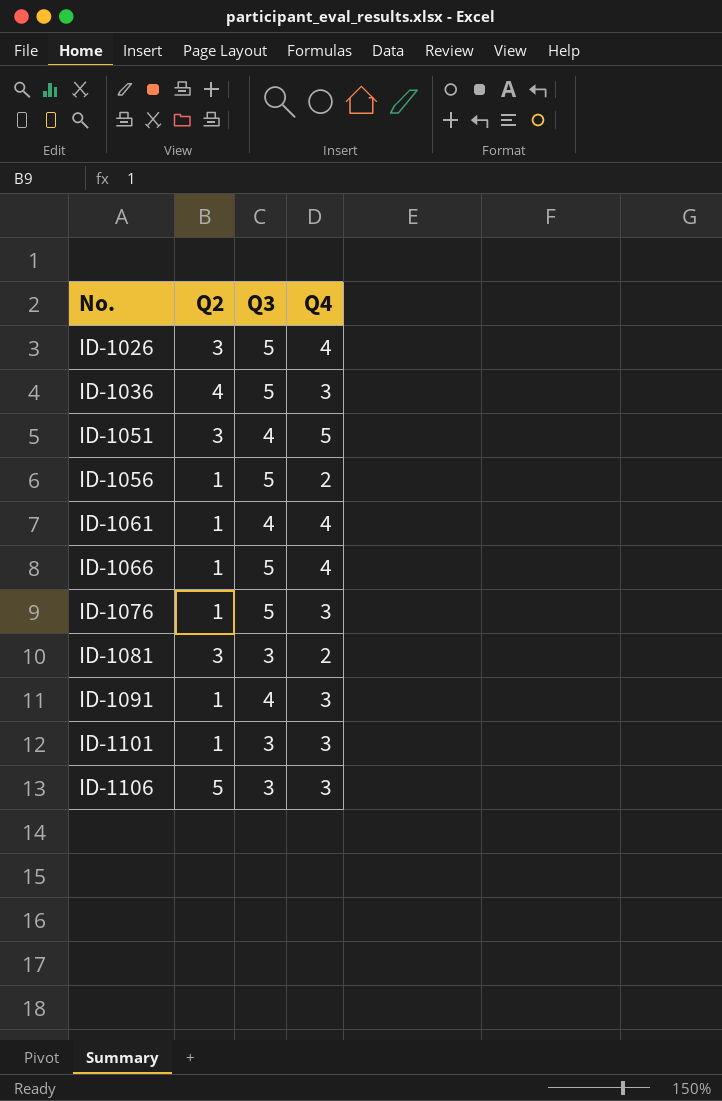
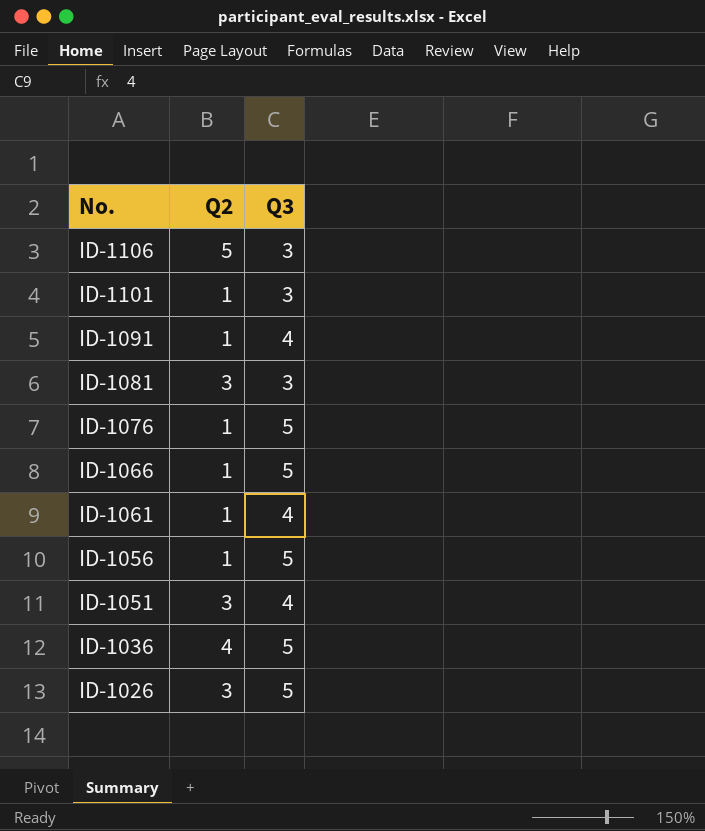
row order: No. ascending -> No. descending
column Q4 | position: 4 -> none

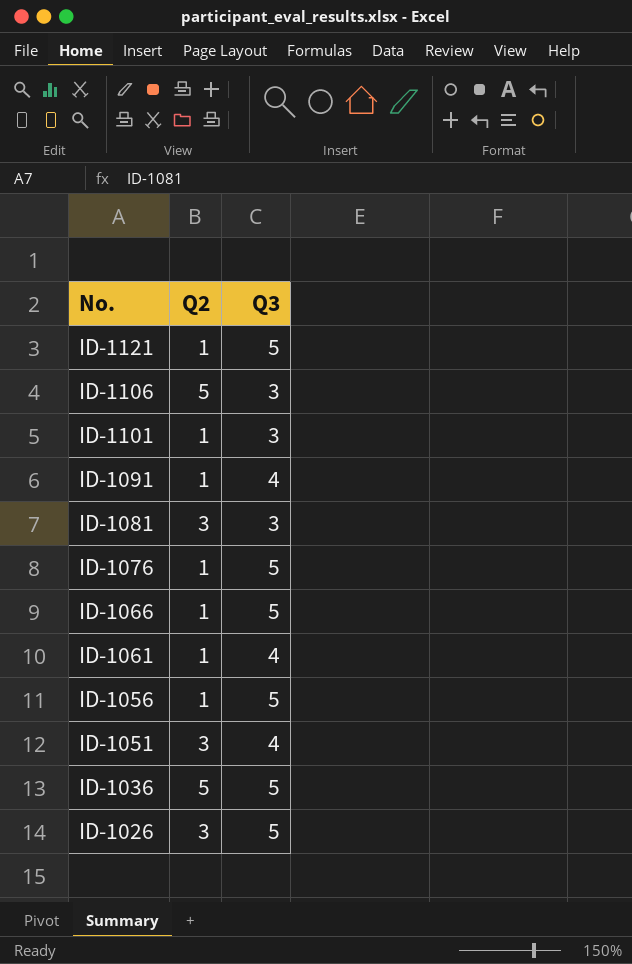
row ID-1121: none -> 1 | 5
ID-1036 | Q2: 4 -> 5

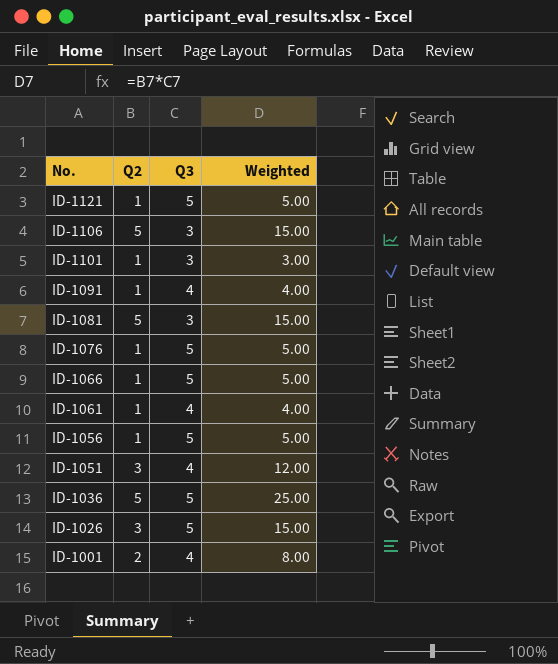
column Weighted | formula: none -> [Q2] * [Q3]
ID-1081 | Q2: 3 -> 5
row ID-1001: none -> 2 | 4 | 8.00

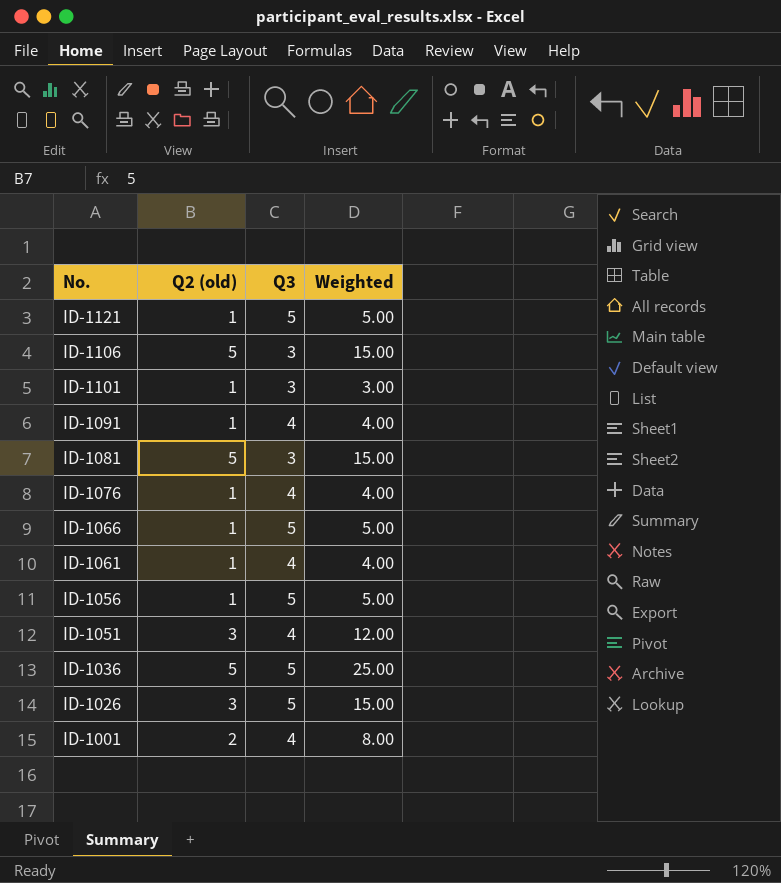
column name: Q2 -> Q2 (old)
ID-1076 | Q3: 5 -> 4
ID-1076 | Weighted: 5.00 -> 4.00

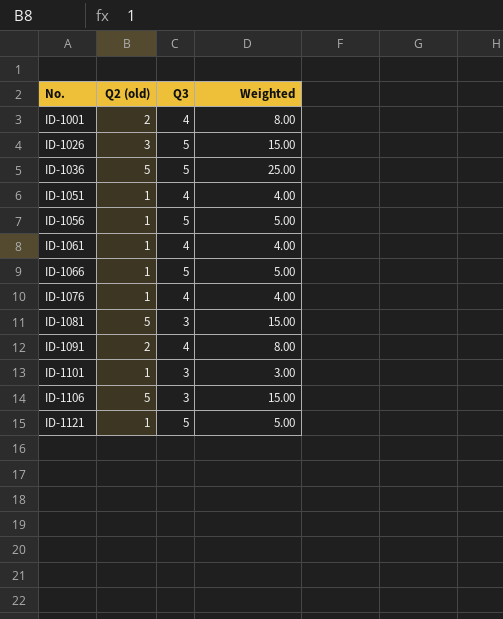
row order: No. descending -> No. ascending
ID-1051 | Q2 (old): 3 -> 1
ID-1051 | Weighted: 12.00 -> 4.00
ID-1091 | Q2 (old): 1 -> 2
ID-1091 | Weighted: 4.00 -> 8.00

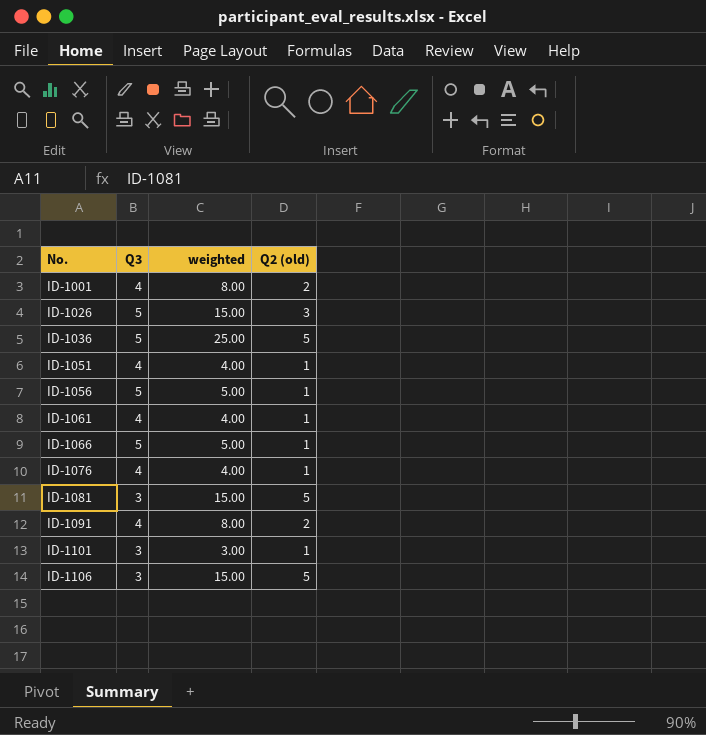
column name: Weighted -> weighted
column Q2 (old) | position: 2 -> 4
row ID-1121: 1 | 5 | 5.00 -> none

